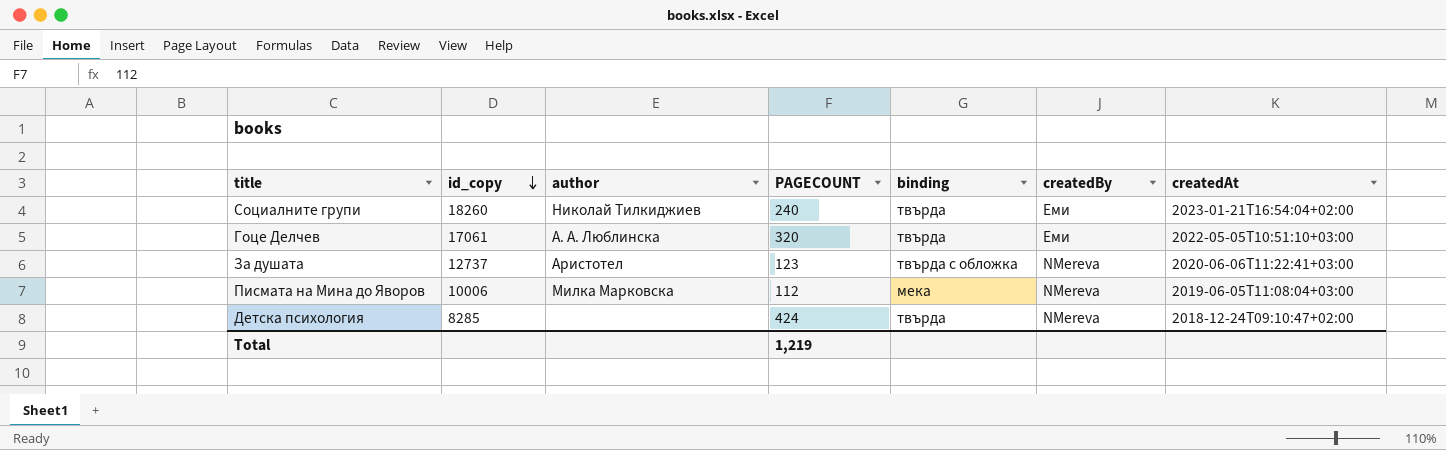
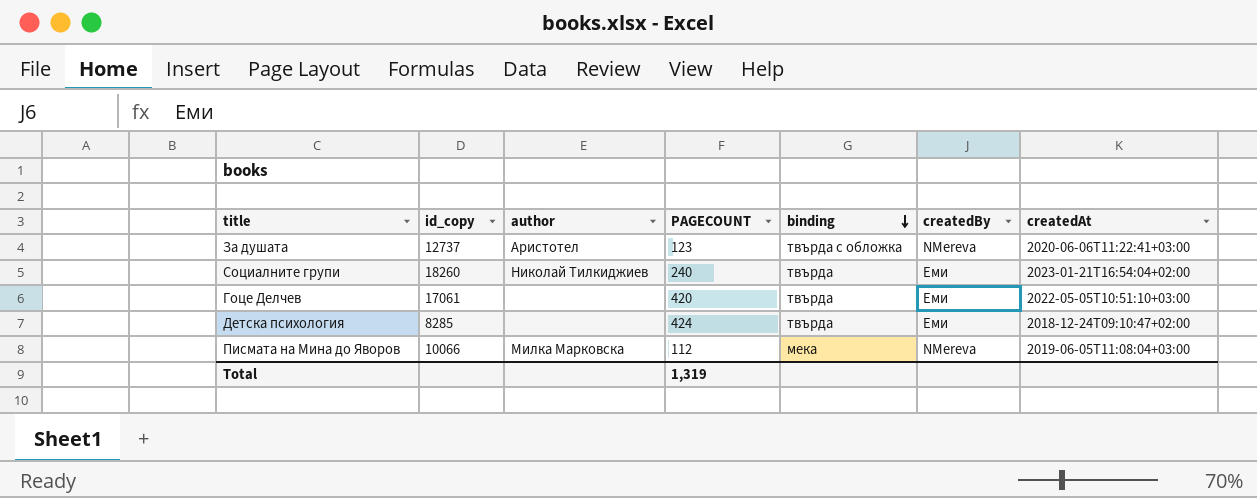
row order: id_copy descending -> binding descending
Гоце Делчев | author: А. А. Люблинска -> none
Гоце Делчев | PAGECOUNT: 320 -> 420
Детска психология | createdBy: NMereva -> Еми
Писмата на Мина до Яворов | id_copy: 10006 -> 10066
Total | PAGECOUNT: 1,219 -> 1,319

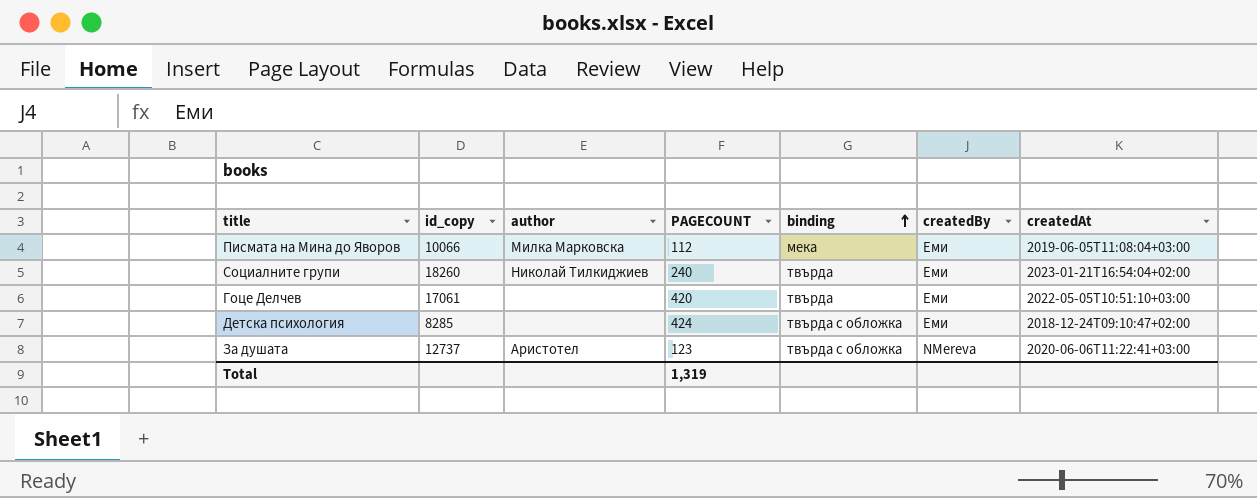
row order: binding descending -> binding ascending
Писмата на Мина до Яворов | createdBy: NMereva -> Еми
Детска психология | binding: твърда -> твърда с обложка

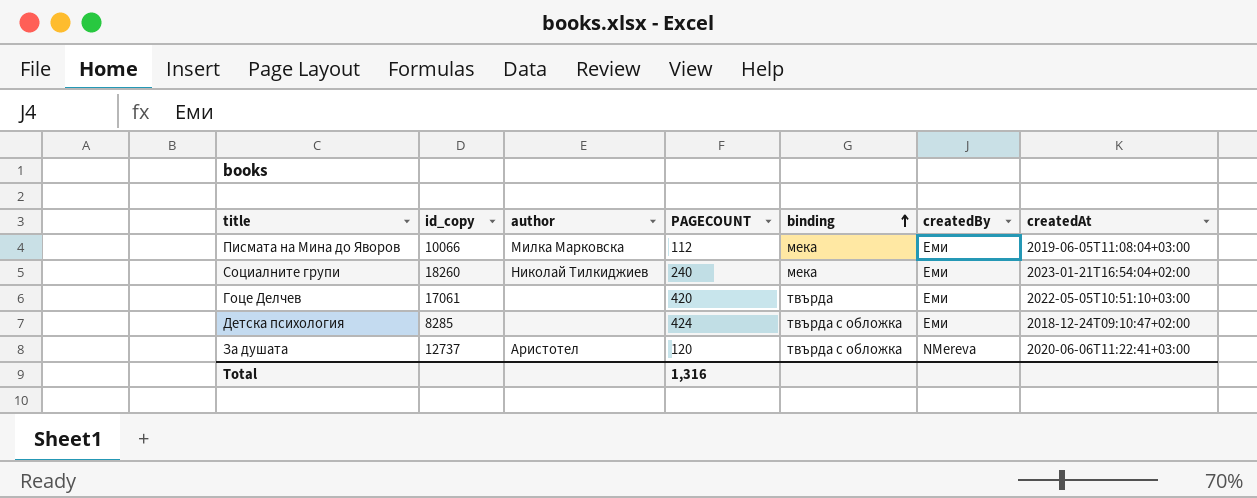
Социалните групи | binding: твърда -> мека
За душата | PAGECOUNT: 123 -> 120
Total | PAGECOUNT: 1,319 -> 1,316

